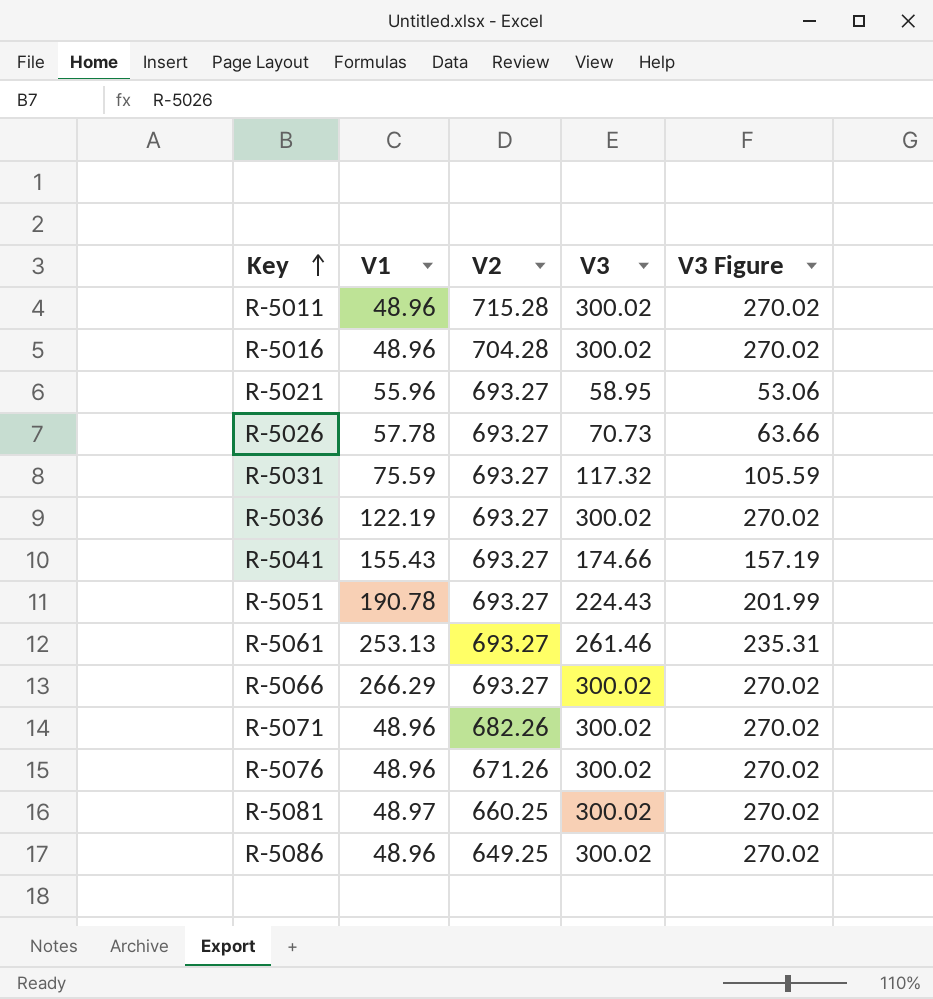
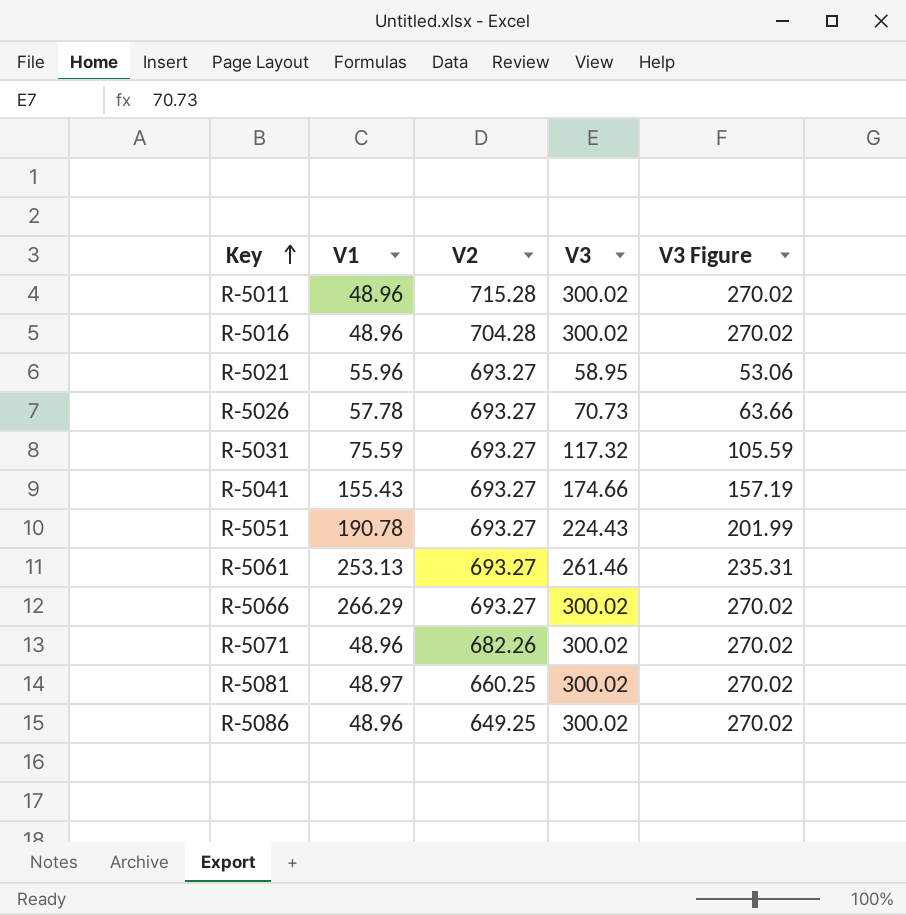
row R-5036: 122.19 | 693.27 | 300.02 | 270.02 -> none
row R-5076: 48.96 | 671.26 | 300.02 | 270.02 -> none

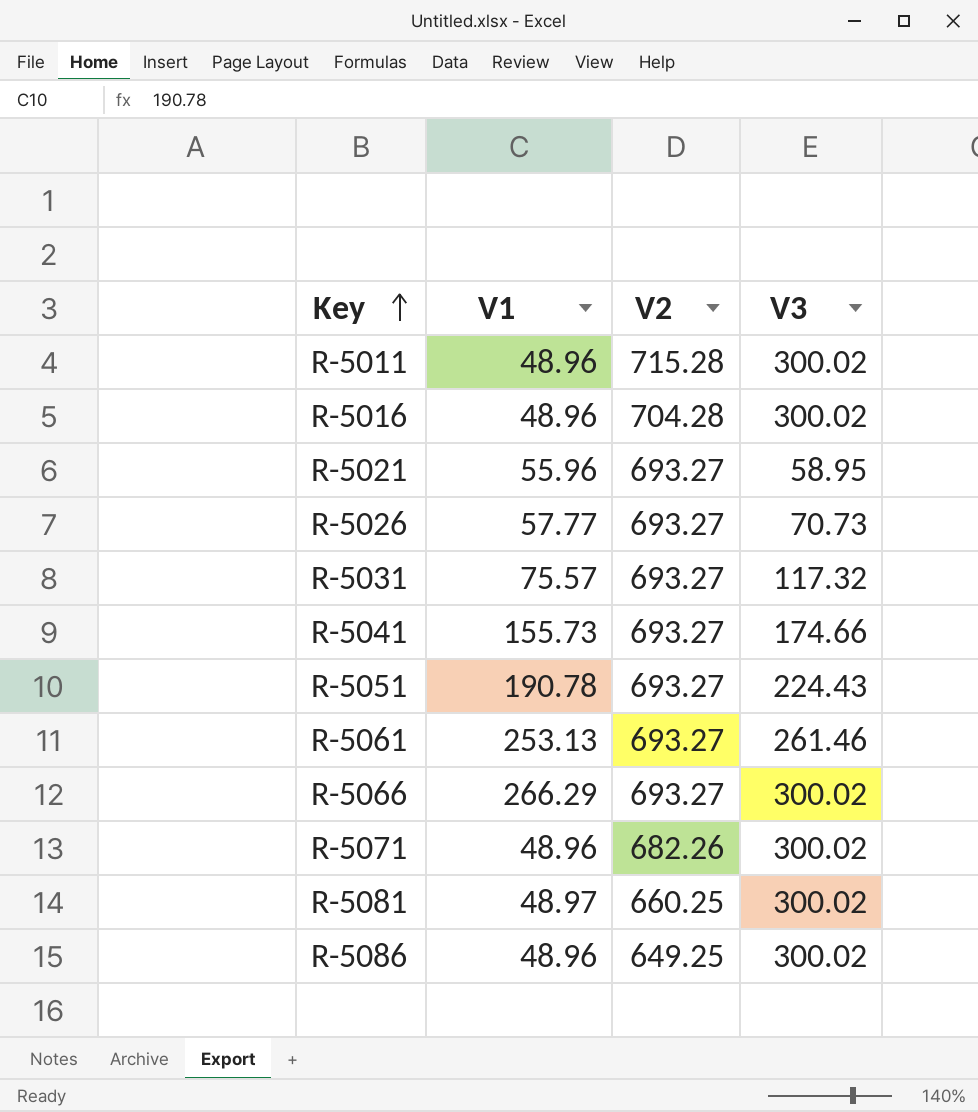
column V3 Figure | formula: [V3] * 0.9 -> none
R-5026 | V1: 57.78 -> 57.77
R-5031 | V1: 75.59 -> 75.57
R-5041 | V1: 155.43 -> 155.73

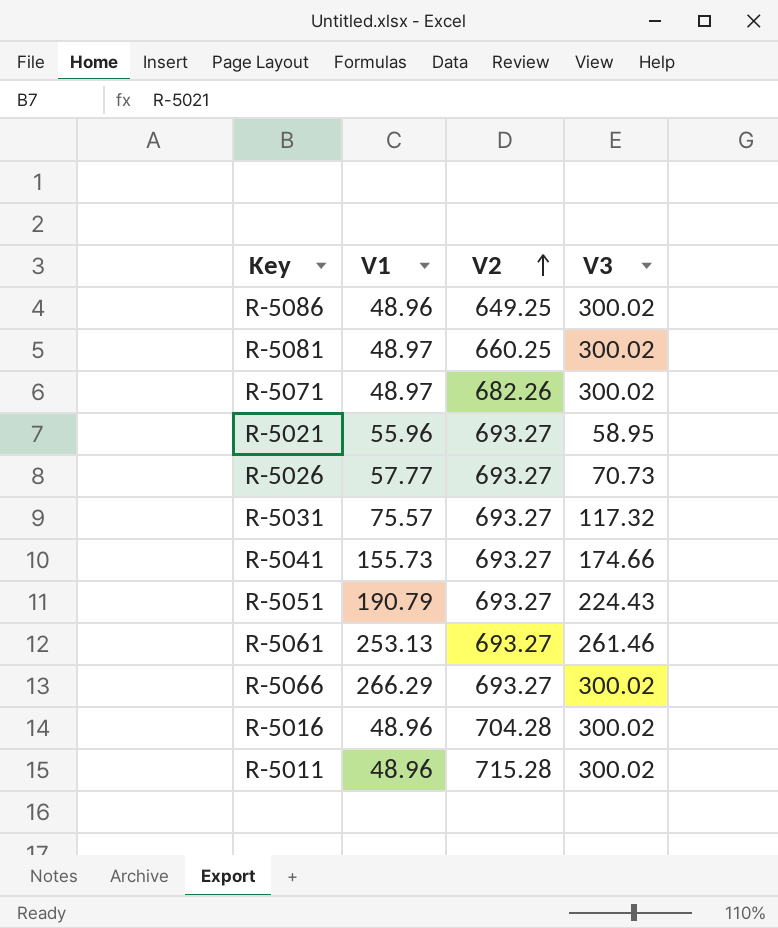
row order: Key ascending -> V2 ascending
R-5071 | V1: 48.96 -> 48.97
R-5051 | V1: 190.78 -> 190.79

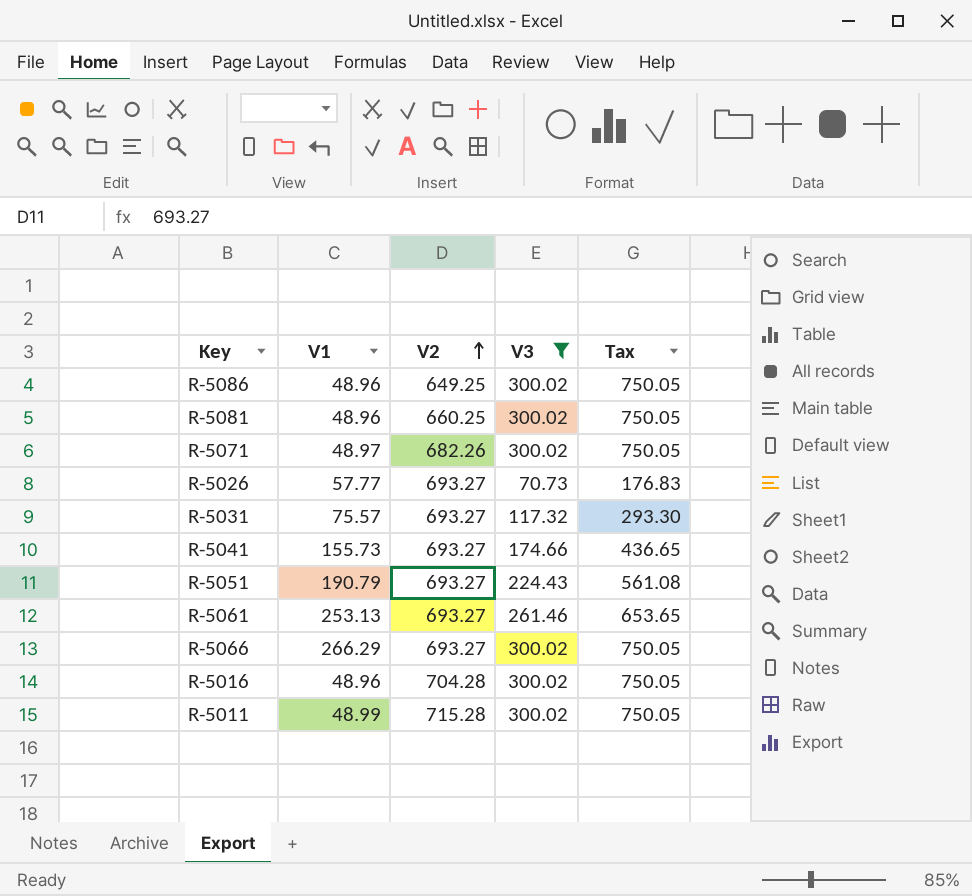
filter: none -> V3 != 58.95
column Tax | formula: none -> [V3] * 2.5
R-5081 | V1: 48.97 -> 48.96
R-5011 | V1: 48.96 -> 48.99

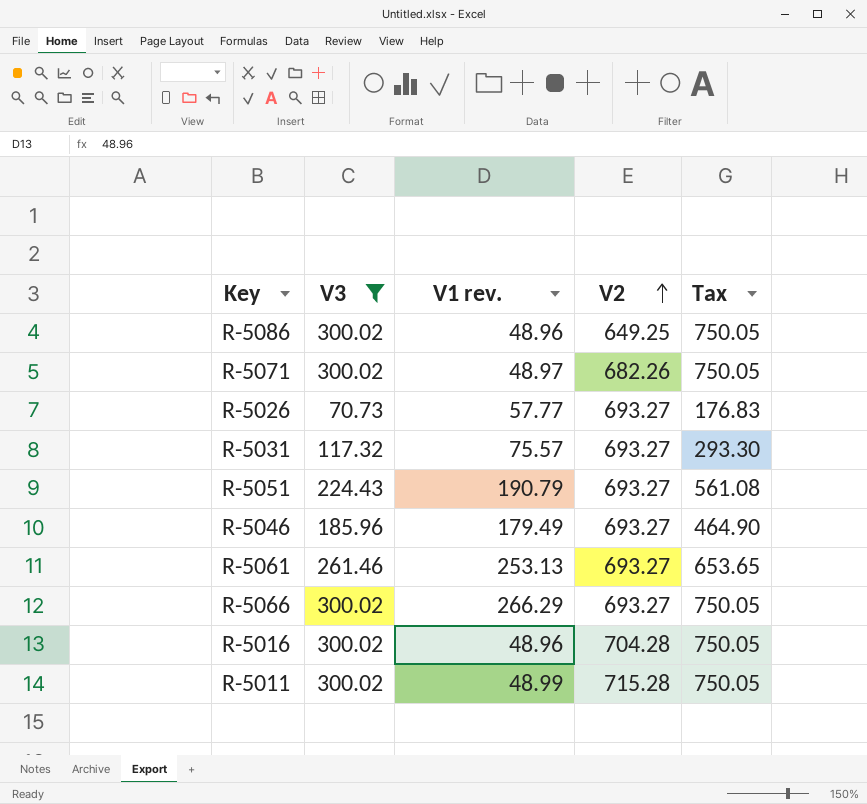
column V3 | position: 4 -> 2
column name: V1 -> V1 rev.
row R-5081: 48.96 | 660.25 | 300.02 | 750.05 -> none
row R-5041: 155.73 | 693.27 | 174.66 | 436.65 -> none
row R-5046: none -> 185.96 | 179.49 | 693.27 | 464.90

